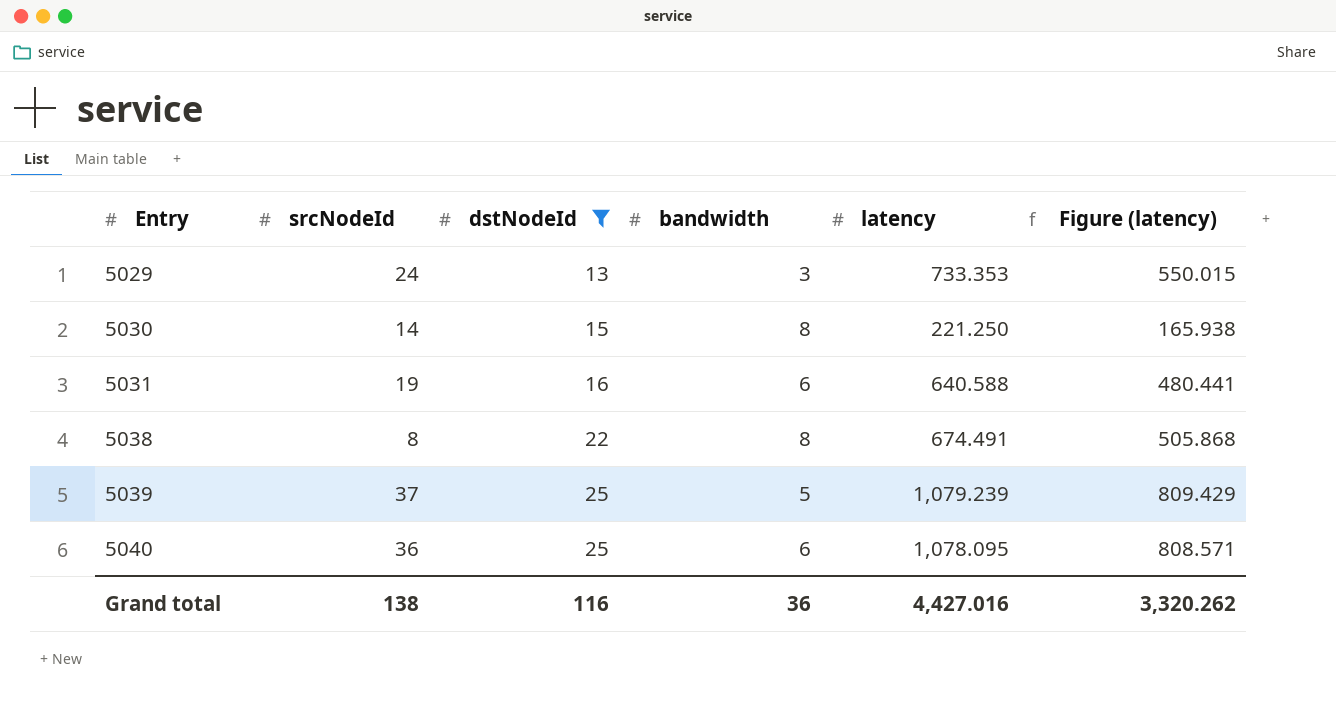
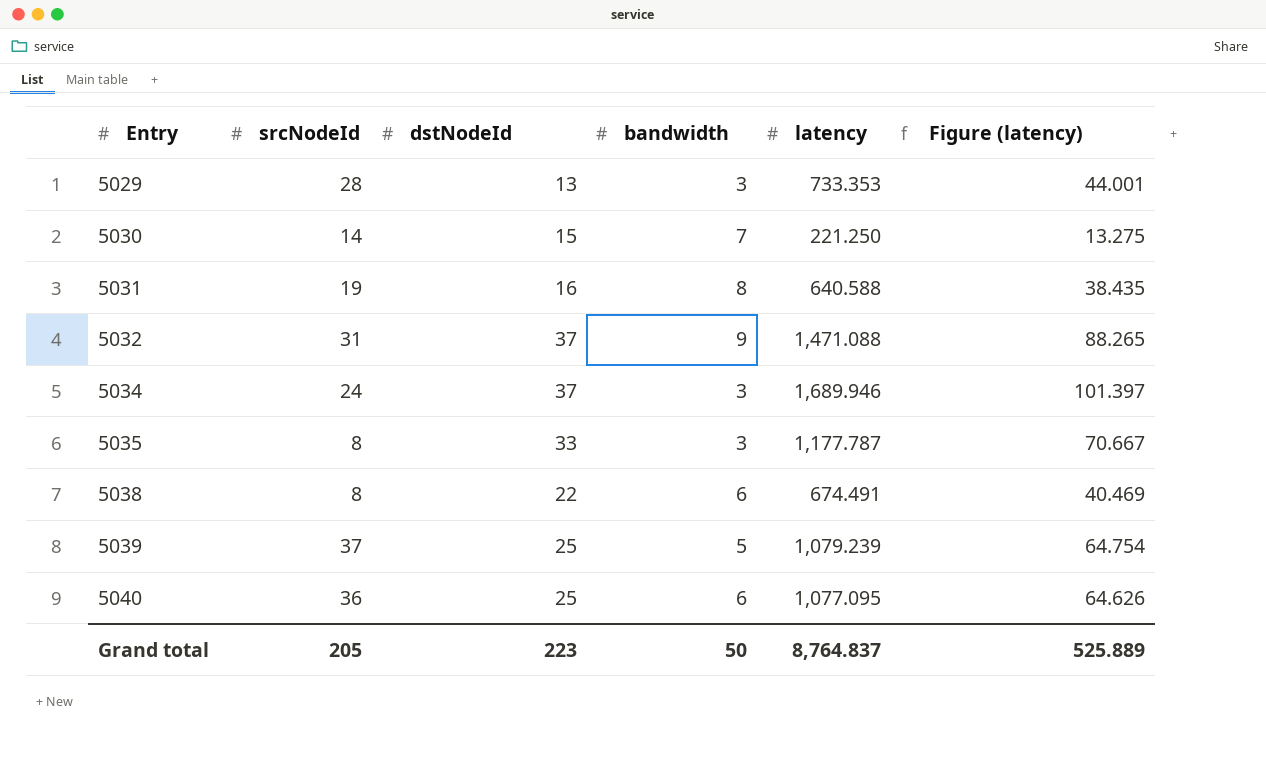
filter: dstNodeId <= 25 -> none
column Figure (latency) | formula: [latency] * 0.75 -> [latency] * 0.06
5029 | srcNodeId: 24 -> 28
5030 | bandwidth: 8 -> 7
5031 | bandwidth: 6 -> 8
5038 | bandwidth: 8 -> 6
5040 | latency: 1,078.095 -> 1,077.095
Grand total | srcNodeId: 138 -> 205
Grand total | dstNodeId: 116 -> 223
Grand total | bandwidth: 36 -> 50
Grand total | latency: 4,427.016 -> 8,764.837
Grand total | Figure (latency): 3,320.262 -> 525.889

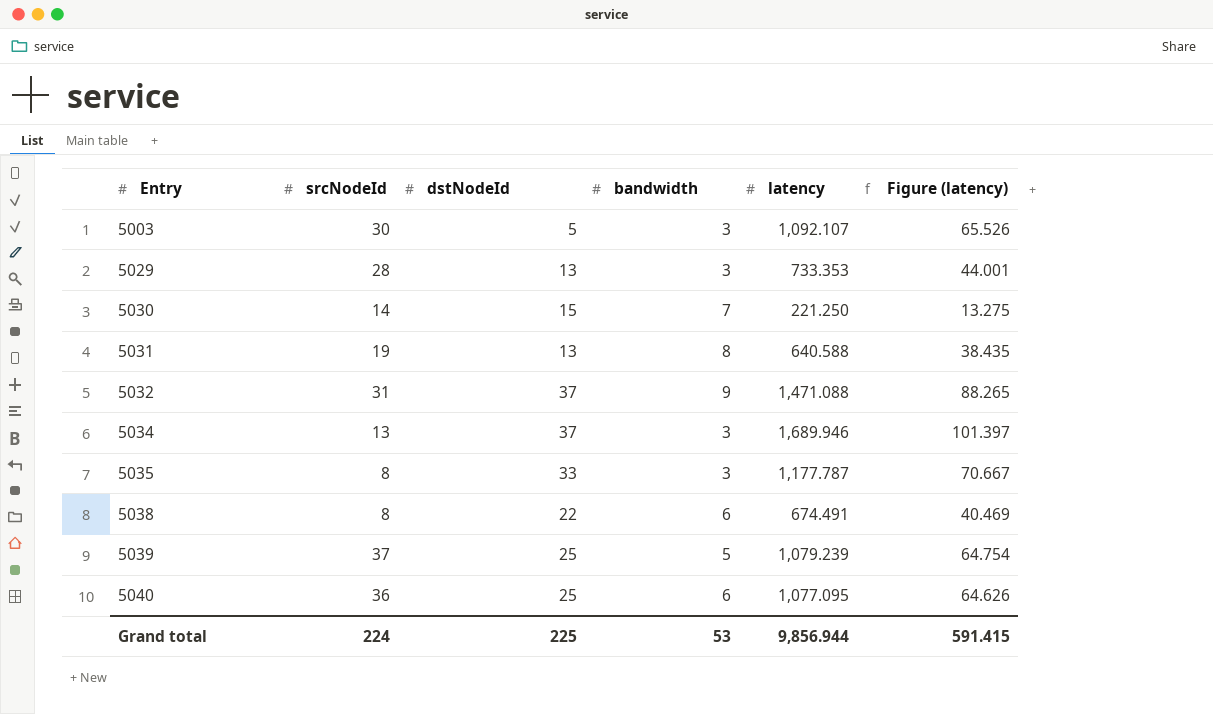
row 5003: none -> 30 | 5 | 3 | 1,092.107 | 65.526
5031 | dstNodeId: 16 -> 13
5034 | srcNodeId: 24 -> 13
Grand total | srcNodeId: 205 -> 224
Grand total | dstNodeId: 223 -> 225
Grand total | bandwidth: 50 -> 53
Grand total | latency: 8,764.837 -> 9,856.944
Grand total | Figure (latency): 525.889 -> 591.415

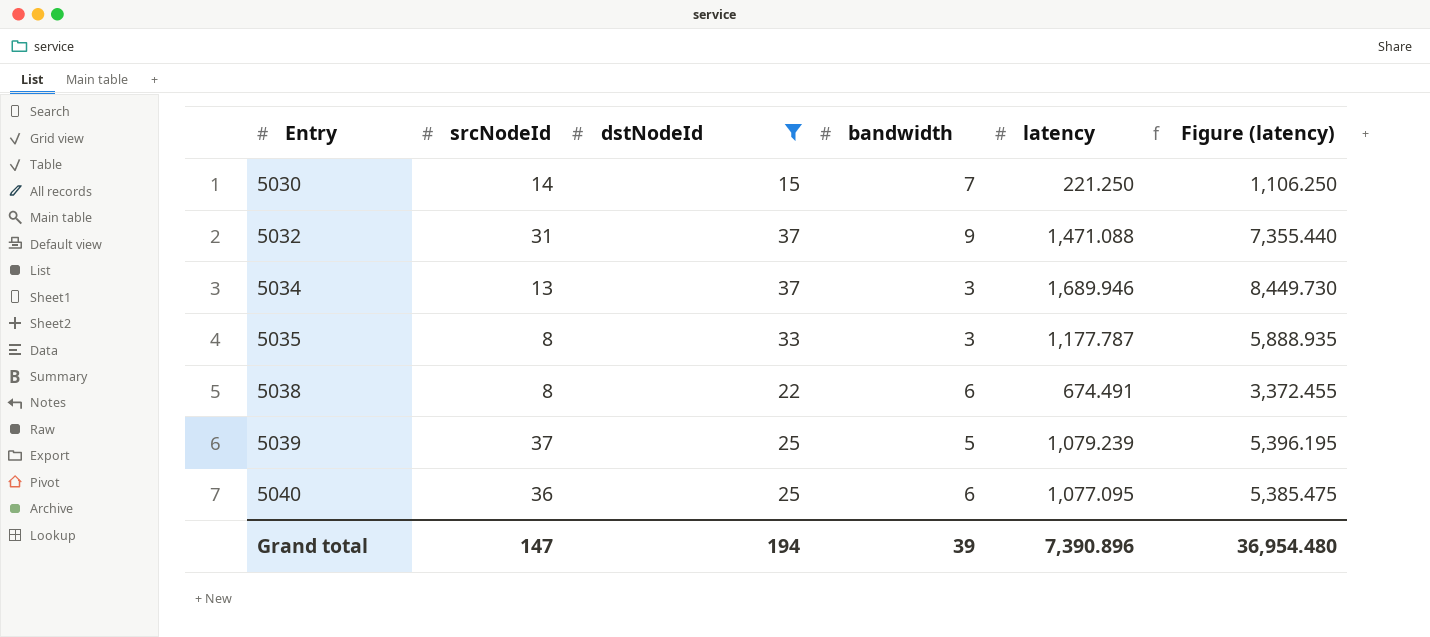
filter: none -> dstNodeId >= 15
column Figure (latency) | formula: [latency] * 0.06 -> [latency] * 5
Grand total | srcNodeId: 224 -> 147
Grand total | dstNodeId: 225 -> 194
Grand total | bandwidth: 53 -> 39
Grand total | latency: 9,856.944 -> 7,390.896
Grand total | Figure (latency): 591.415 -> 36,954.480

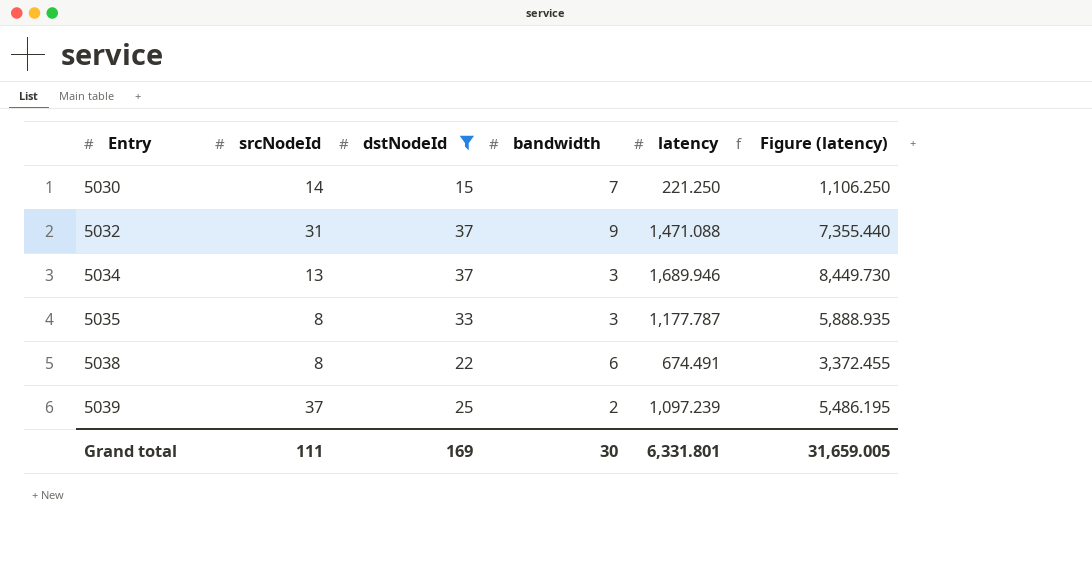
row 5040: 36 | 25 | 6 | 1,077.095 | 5,385.475 -> none
5039 | bandwidth: 5 -> 2
5039 | latency: 1,079.239 -> 1,097.239
5039 | Figure (latency): 5,396.195 -> 5,486.195
Grand total | srcNodeId: 147 -> 111
Grand total | dstNodeId: 194 -> 169
Grand total | bandwidth: 39 -> 30
Grand total | latency: 7,390.896 -> 6,331.801
Grand total | Figure (latency): 36,954.480 -> 31,659.005

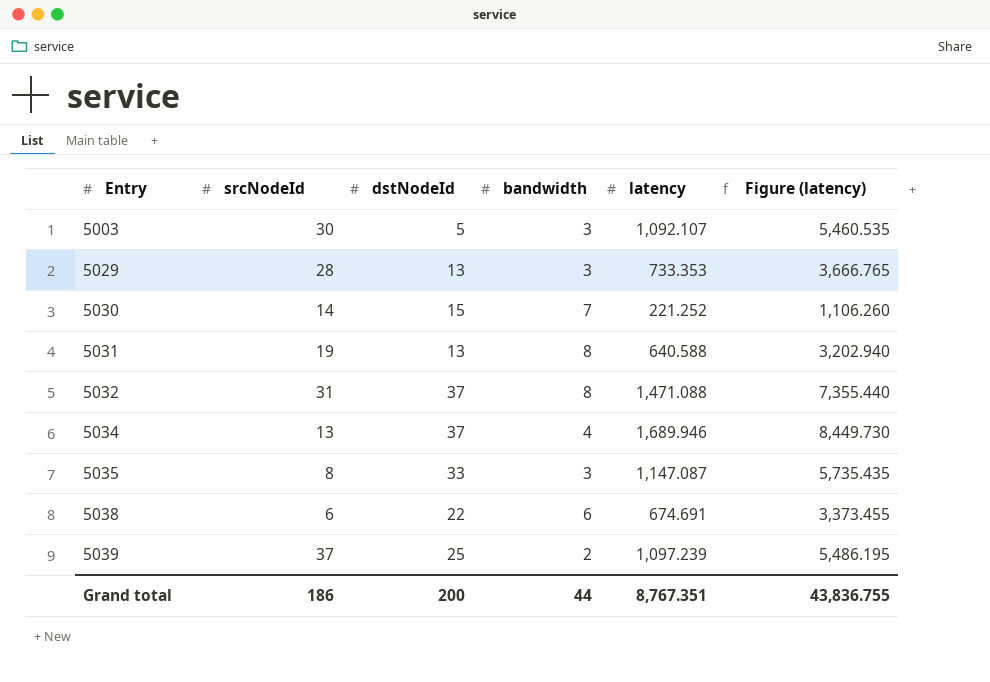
filter: dstNodeId >= 15 -> none
5030 | latency: 221.250 -> 221.252
5030 | Figure (latency): 1,106.250 -> 1,106.260
5032 | bandwidth: 9 -> 8
5034 | bandwidth: 3 -> 4
5035 | latency: 1,177.787 -> 1,147.087
5035 | Figure (latency): 5,888.935 -> 5,735.435
5038 | srcNodeId: 8 -> 6
5038 | latency: 674.491 -> 674.691
5038 | Figure (latency): 3,372.455 -> 3,373.455
Grand total | srcNodeId: 111 -> 186
Grand total | dstNodeId: 169 -> 200
Grand total | bandwidth: 30 -> 44
Grand total | latency: 6,331.801 -> 8,767.351
Grand total | Figure (latency): 31,659.005 -> 43,836.755

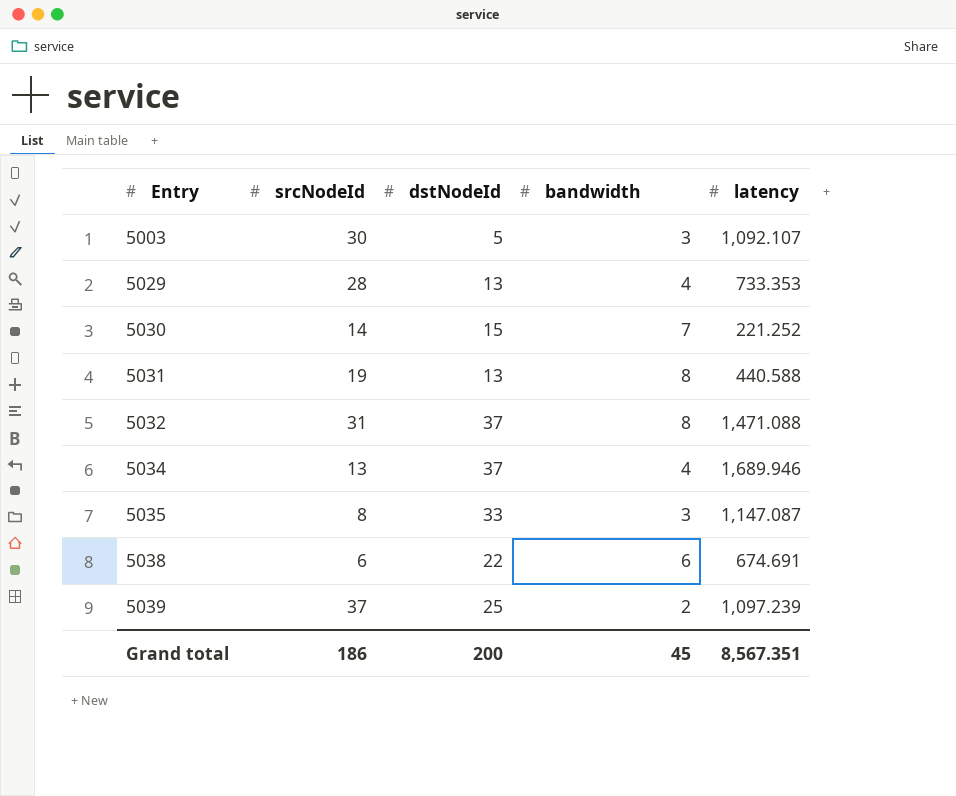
column Figure (latency) | formula: [latency] * 5 -> none
5029 | bandwidth: 3 -> 4
5031 | latency: 640.588 -> 440.588
Grand total | bandwidth: 44 -> 45
Grand total | latency: 8,767.351 -> 8,567.351

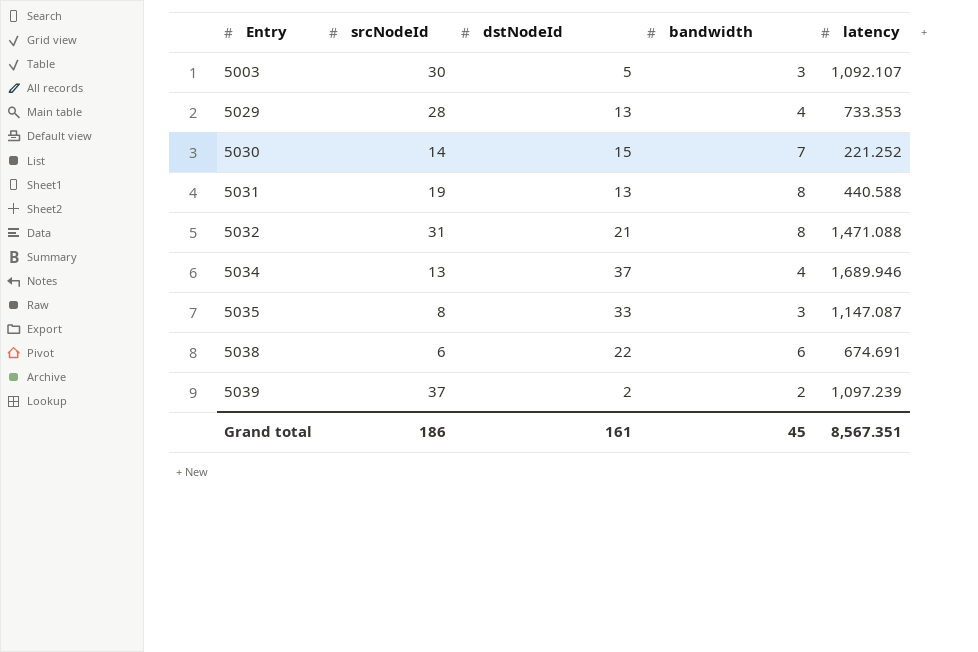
5032 | dstNodeId: 37 -> 21
5039 | dstNodeId: 25 -> 2
Grand total | dstNodeId: 200 -> 161

